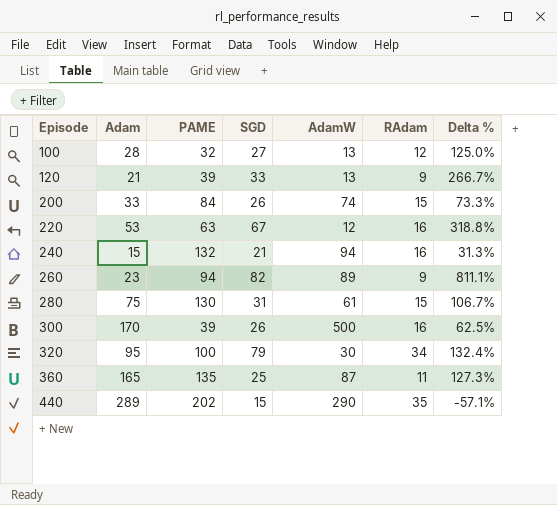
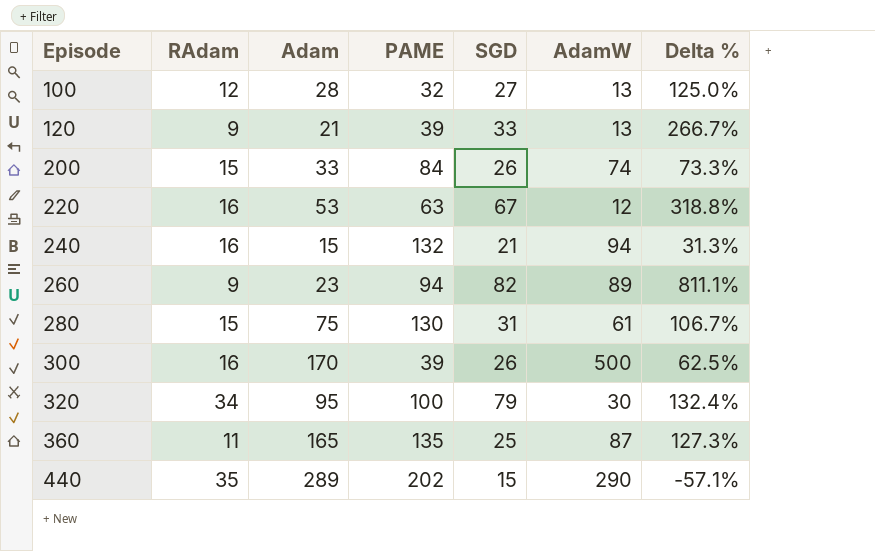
column RAdam | position: 6 -> 2

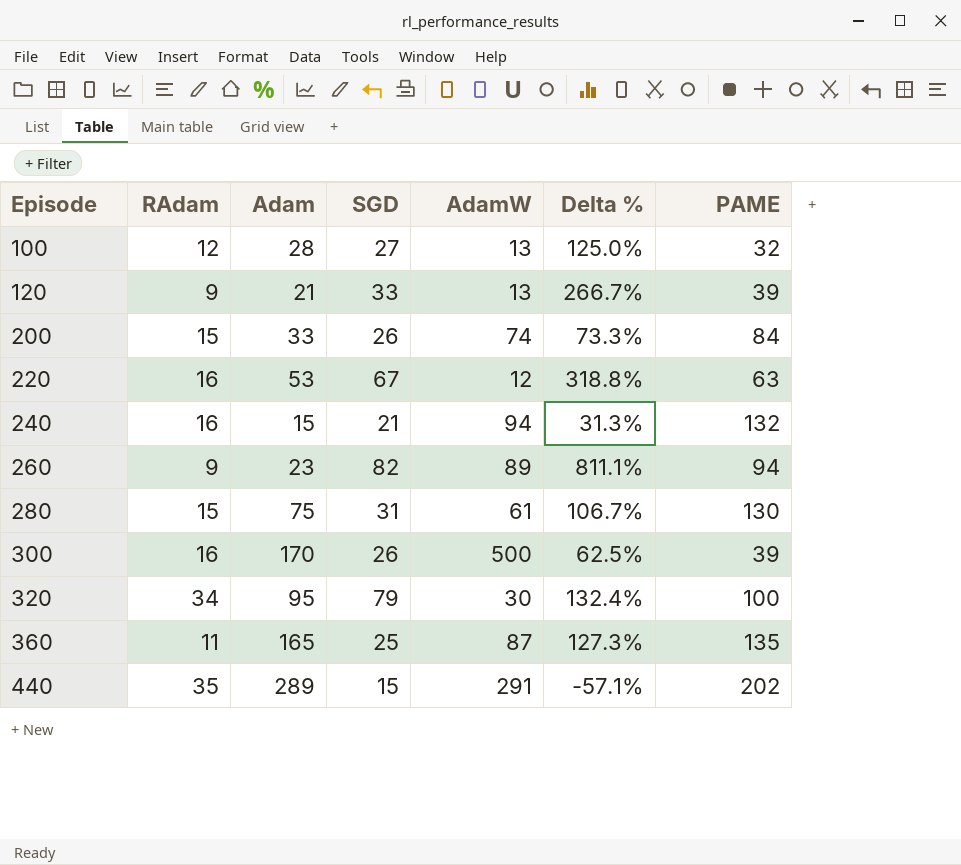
column PAME | position: 4 -> 7
440 | AdamW: 290 -> 291

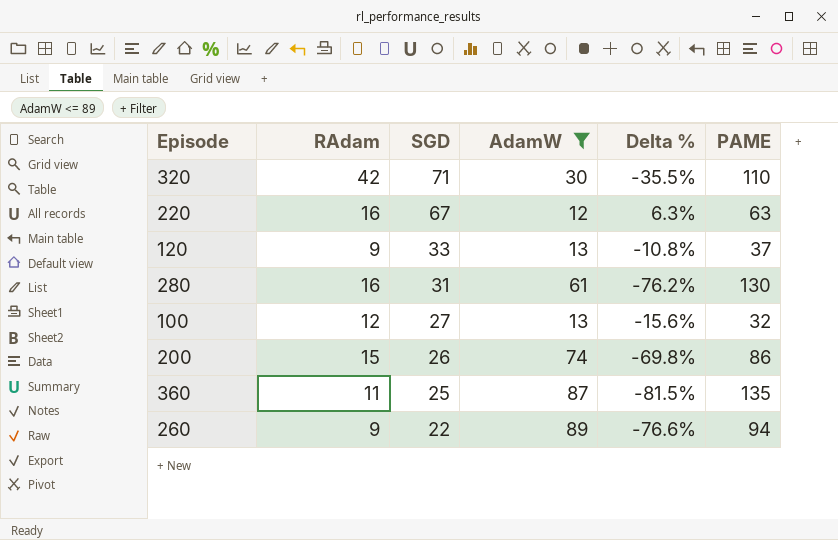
filter: none -> AdamW <= 89
row order: Episode ascending -> SGD descending
column Adam | position: 3 -> none
column Delta % | formula: ([SGD] - [RAdam]) / [RAdam] -> ([SGD] - [PAME]) / [PAME]
320 | RAdam: 34 -> 42
320 | SGD: 79 -> 71
320 | PAME: 100 -> 110
120 | PAME: 39 -> 37
280 | RAdam: 15 -> 16
200 | PAME: 84 -> 86
260 | SGD: 82 -> 22

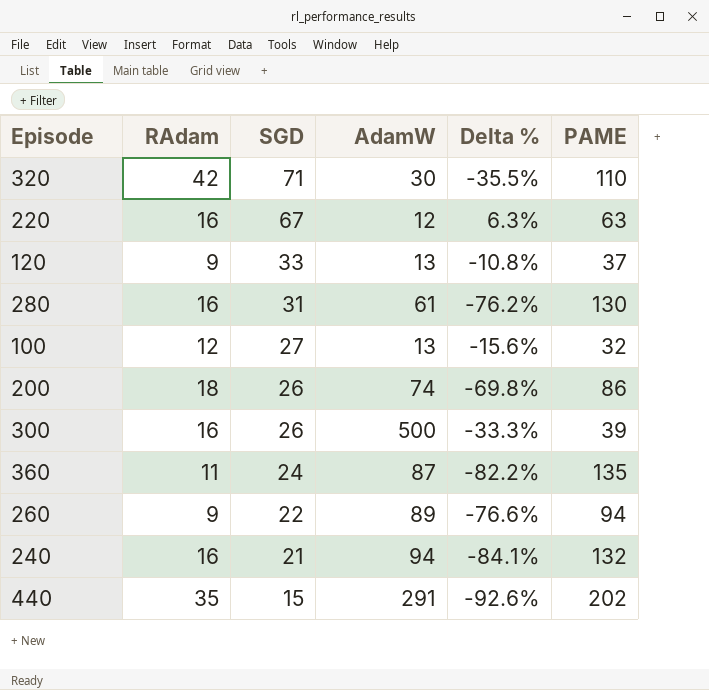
filter: AdamW <= 89 -> none
200 | RAdam: 15 -> 18
360 | SGD: 25 -> 24
360 | Delta %: -81.5% -> -82.2%

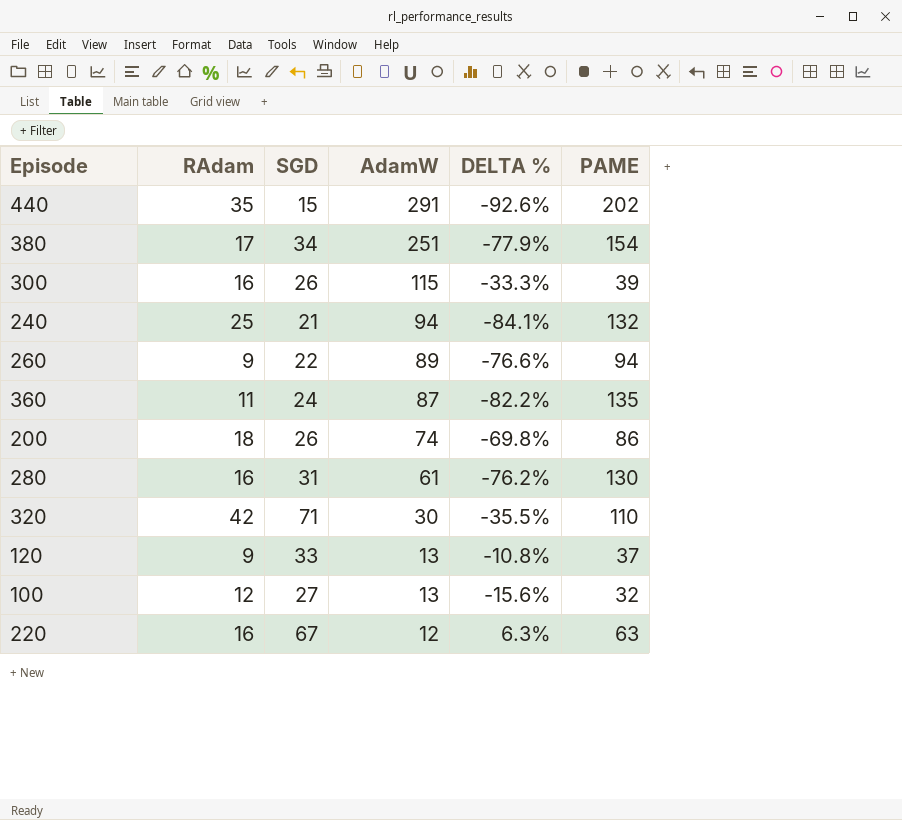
row order: SGD descending -> AdamW descending
column name: Delta % -> DELTA %
row 380: none -> 17 | 34 | 251 | -77.9% | 154
300 | AdamW: 500 -> 115
240 | RAdam: 16 -> 25

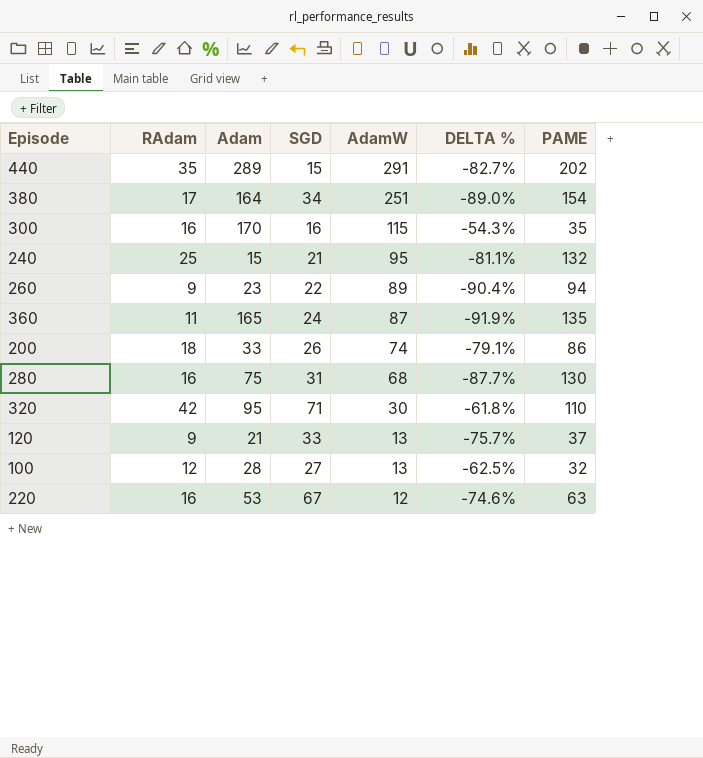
column Adam | position: none -> 3
column DELTA % | formula: ([SGD] - [PAME]) / [PAME] -> ([RAdam] - [PAME]) / [PAME]
300 | SGD: 26 -> 16
300 | PAME: 39 -> 35
240 | AdamW: 94 -> 95
280 | AdamW: 61 -> 68

